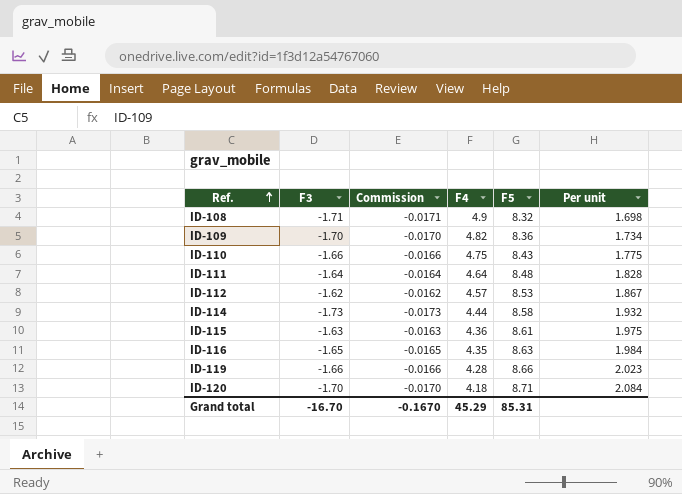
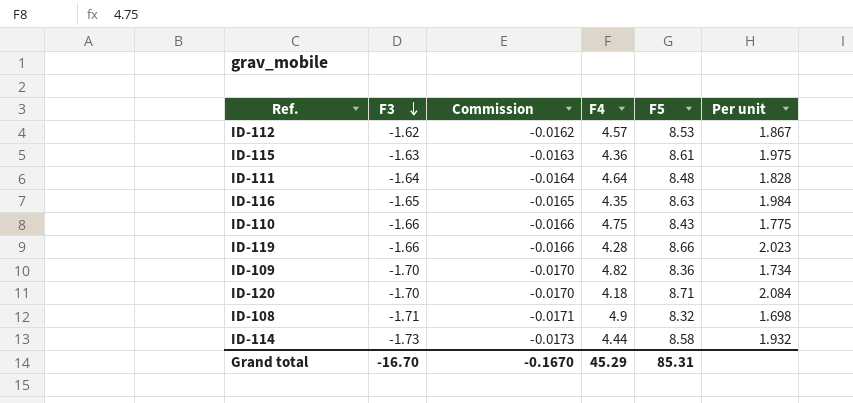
row order: Ref. ascending -> F3 descending

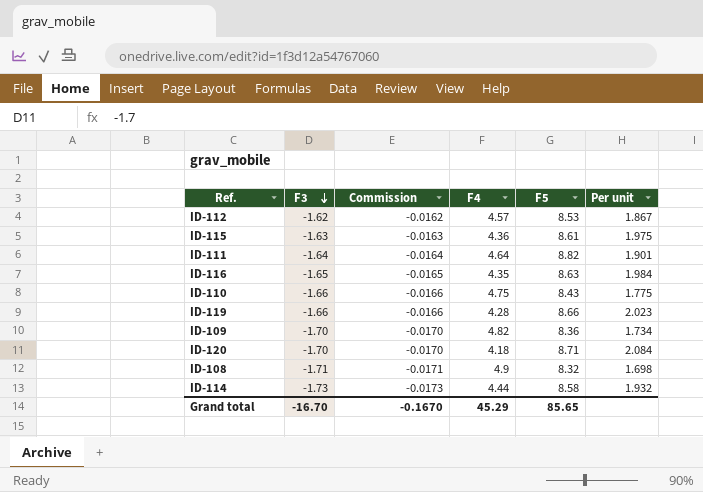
ID-111 | F5: 8.48 -> 8.82
ID-111 | Per unit: 1.828 -> 1.901
Grand total | F5: 85.31 -> 85.65

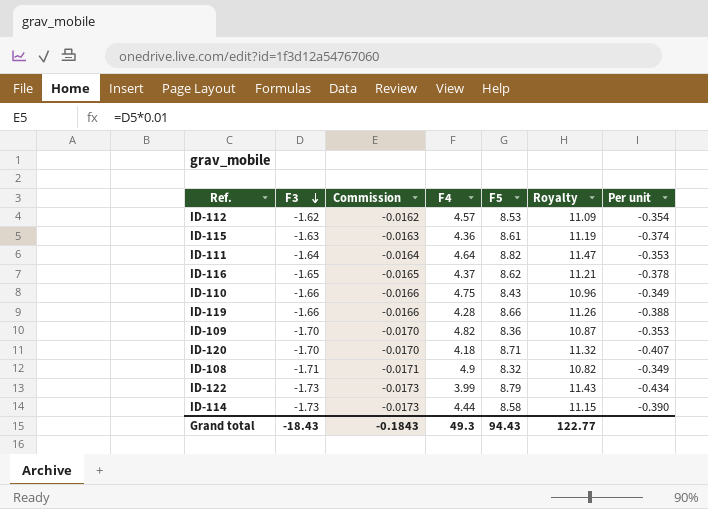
column Royalty | formula: none -> [F5] * 1.3
column Per unit | formula: [F5] / [F4] -> [F3] / [F4]
ID-116 | F4: 4.35 -> 4.37
ID-116 | F5: 8.63 -> 8.62
row ID-122: none -> -1.73 | -0.0173 | 3.99 | 8.79 | 11.43 | -0.434
Grand total | F3: -16.70 -> -18.43
Grand total | Commission: -0.1670 -> -0.1843
Grand total | F4: 45.29 -> 49.3
Grand total | F5: 85.65 -> 94.43

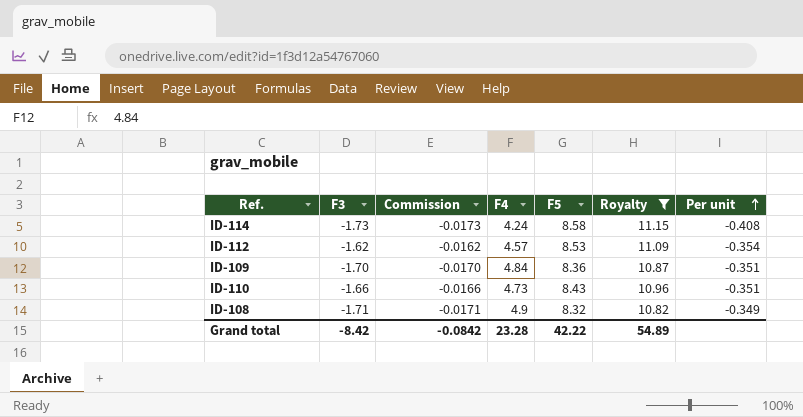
filter: none -> Royalty <= 11.15
row order: F3 descending -> Per unit ascending
ID-114 | F4: 4.44 -> 4.24
ID-114 | Per unit: -0.390 -> -0.408
ID-109 | F4: 4.82 -> 4.84
ID-109 | Per unit: -0.353 -> -0.351
ID-110 | F4: 4.75 -> 4.73
ID-110 | Per unit: -0.349 -> -0.351
Grand total | F3: -18.43 -> -8.42
Grand total | Commission: -0.1843 -> -0.0842
Grand total | F4: 49.3 -> 23.28
Grand total | F5: 94.43 -> 42.22
Grand total | Royalty: 122.77 -> 54.89

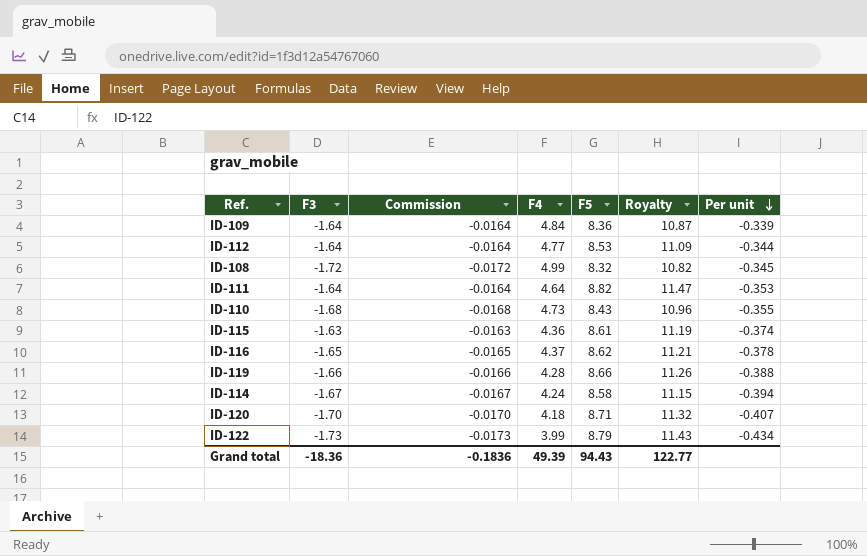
filter: Royalty <= 11.15 -> none
row order: Per unit ascending -> Per unit descending
ID-109 | F3: -1.70 -> -1.64
ID-109 | Commission: -0.0170 -> -0.0164
ID-109 | Per unit: -0.351 -> -0.339
ID-112 | F3: -1.62 -> -1.64
ID-112 | Commission: -0.0162 -> -0.0164
ID-112 | F4: 4.57 -> 4.77
ID-112 | Per unit: -0.354 -> -0.344
ID-108 | F3: -1.71 -> -1.72
ID-108 | Commission: -0.0171 -> -0.0172
ID-108 | F4: 4.9 -> 4.99
ID-108 | Per unit: -0.349 -> -0.345
ID-110 | F3: -1.66 -> -1.68
ID-110 | Commission: -0.0166 -> -0.0168
ID-110 | Per unit: -0.351 -> -0.355
ID-114 | F3: -1.73 -> -1.67
ID-114 | Commission: -0.0173 -> -0.0167
ID-114 | Per unit: -0.408 -> -0.394
Grand total | F3: -8.42 -> -18.36
Grand total | Commission: -0.0842 -> -0.1836
Grand total | F4: 23.28 -> 49.39
Grand total | F5: 42.22 -> 94.43
Grand total | Royalty: 54.89 -> 122.77

